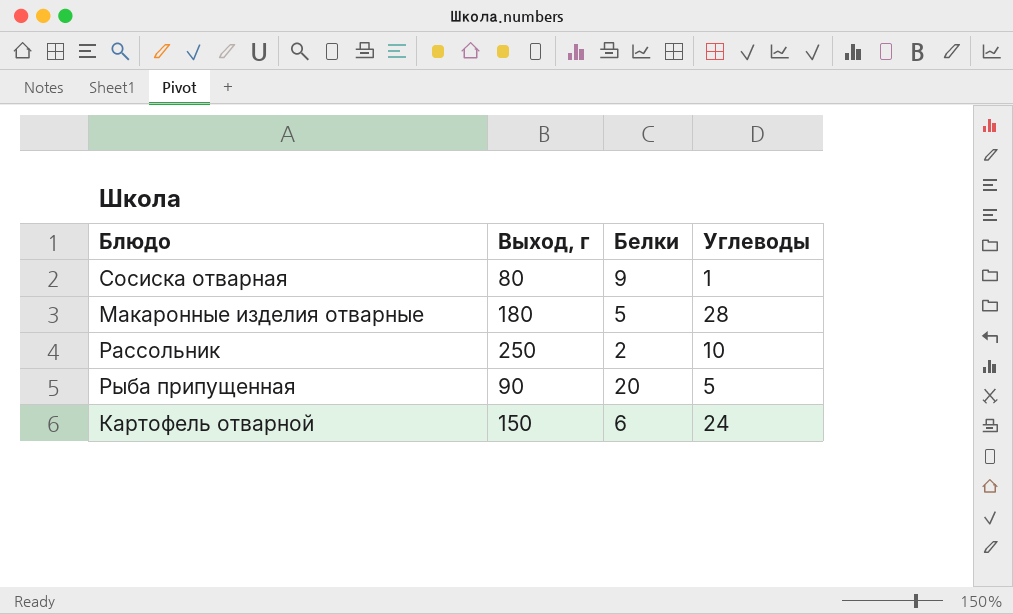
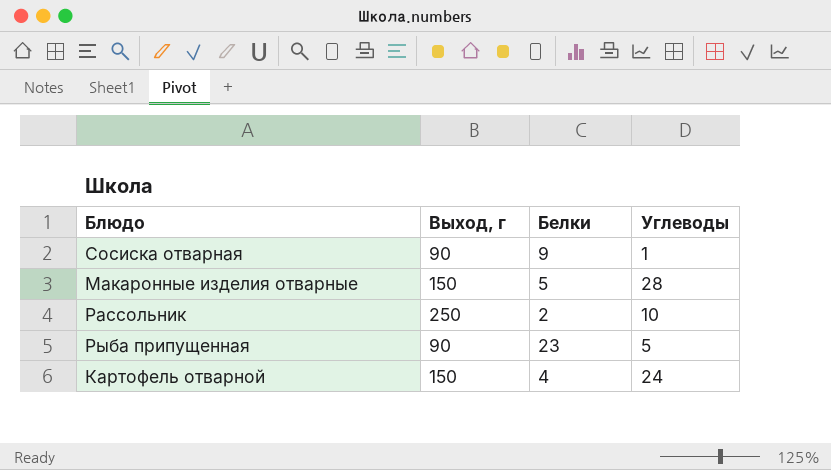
Сосиска отварная | Выход, г: 80 -> 90
Макаронные изделия отварные | Выход, г: 180 -> 150
Рыба припущенная | Белки: 20 -> 23
Картофель отварной | Белки: 6 -> 4

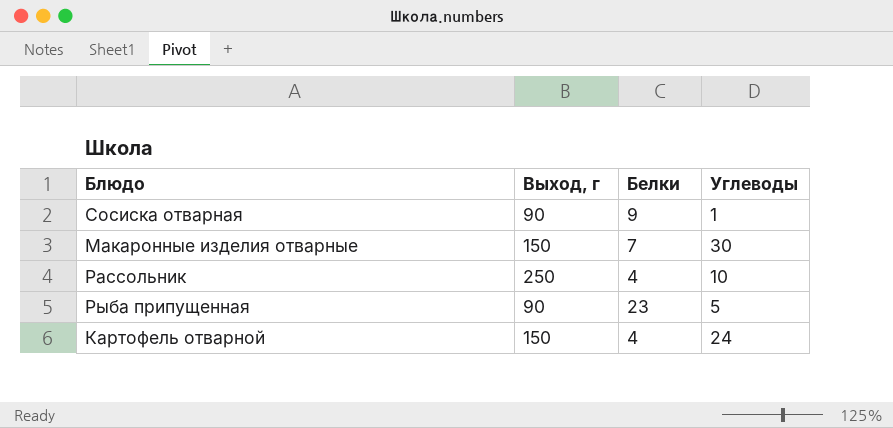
Макаронные изделия отварные | Белки: 5 -> 7
Макаронные изделия отварные | Углеводы: 28 -> 30
Рассольник | Белки: 2 -> 4

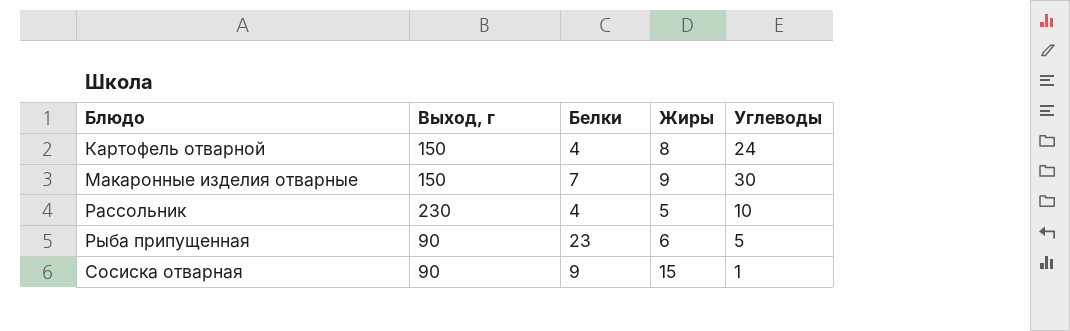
row order: none -> Блюдо ascending
column Жиры | position: none -> 4
Рассольник | Выход, г: 250 -> 230

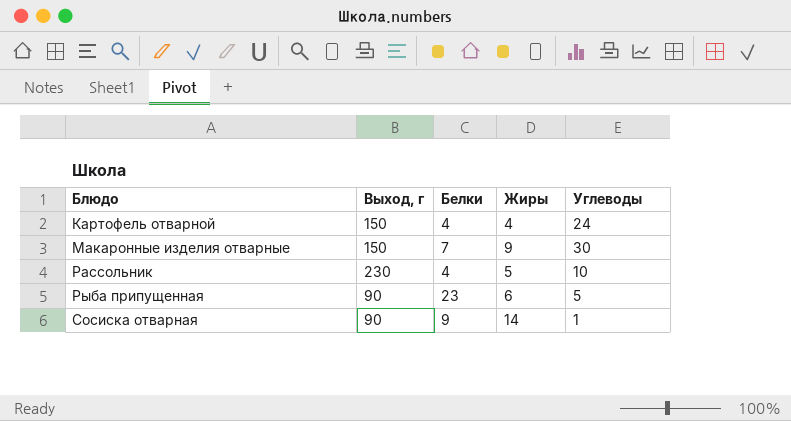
Картофель отварной | Жиры: 8 -> 4
Сосиска отварная | Жиры: 15 -> 14

